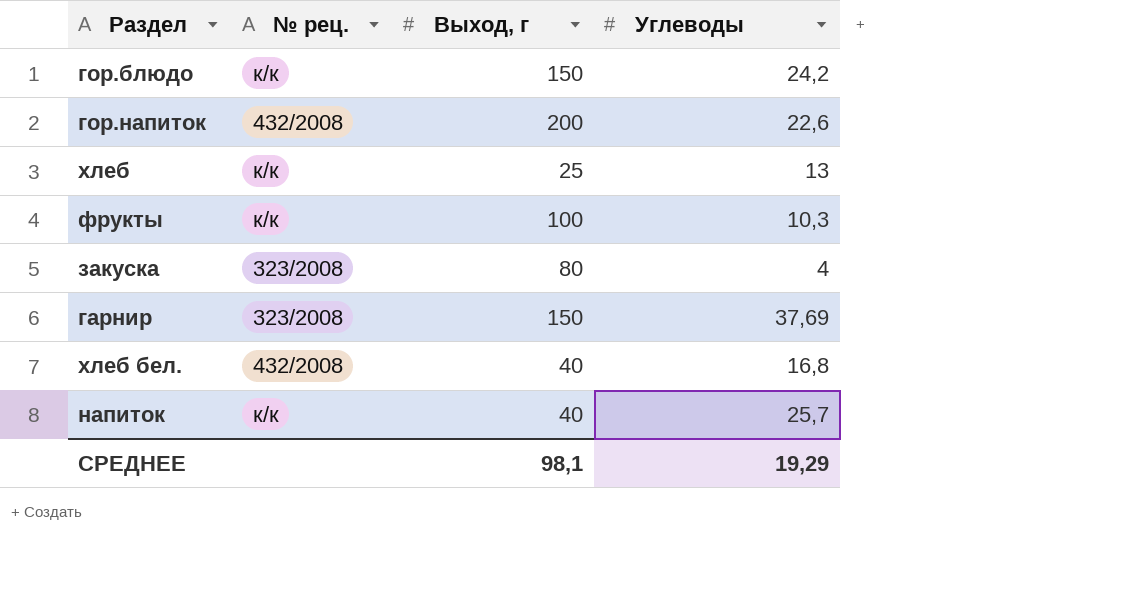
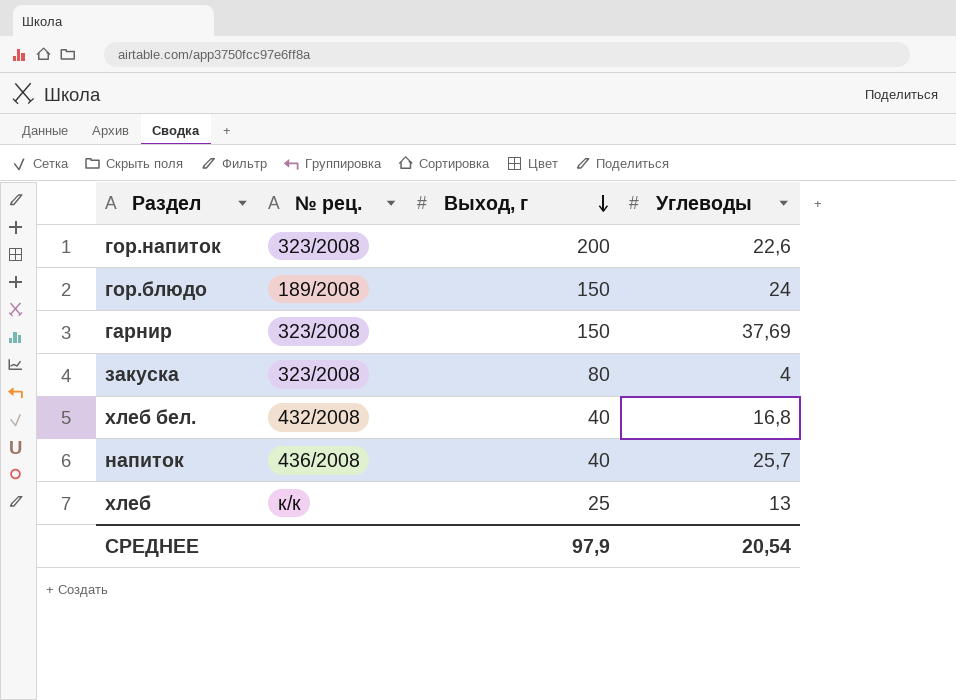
row order: none -> Выход, г descending
row фрукты: к/к | 100 | 10,3 -> none
гор.напиток | № рец.: 432/2008 -> 323/2008
гор.блюдо | № рец.: к/к -> 189/2008
гор.блюдо | Углеводы: 24,2 -> 24
напиток | № рец.: к/к -> 436/2008
СРЕДНЕЕ | Выход, г: 98,1 -> 97,9
СРЕДНЕЕ | Углеводы: 19,29 -> 20,54

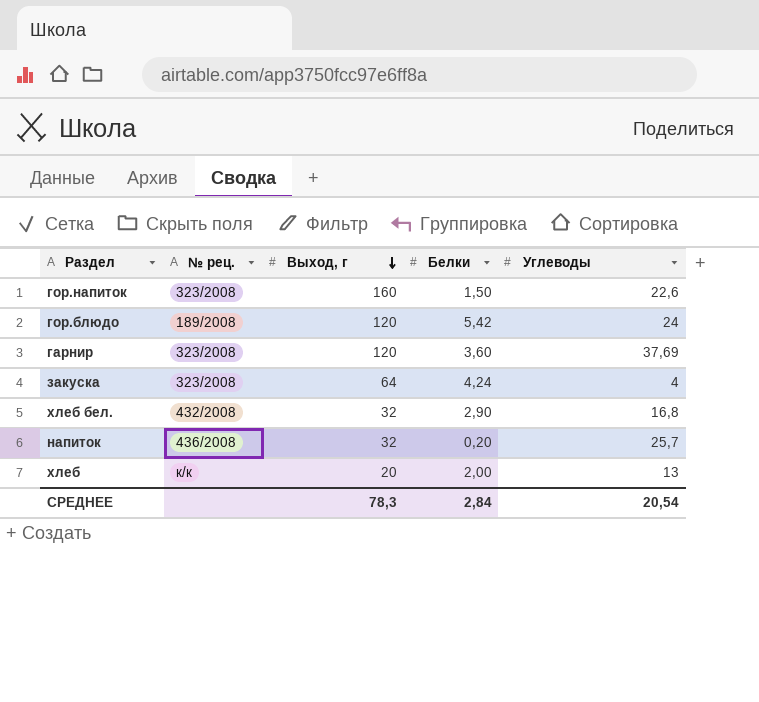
column Белки | position: none -> 4
гор.напиток | Выход, г: 200 -> 160
гор.блюдо | Выход, г: 150 -> 120
гарнир | Выход, г: 150 -> 120
закуска | Выход, г: 80 -> 64
хлеб бел. | Выход, г: 40 -> 32
напиток | Выход, г: 40 -> 32
хлеб | Выход, г: 25 -> 20
СРЕДНЕЕ | Выход, г: 97,9 -> 78,3

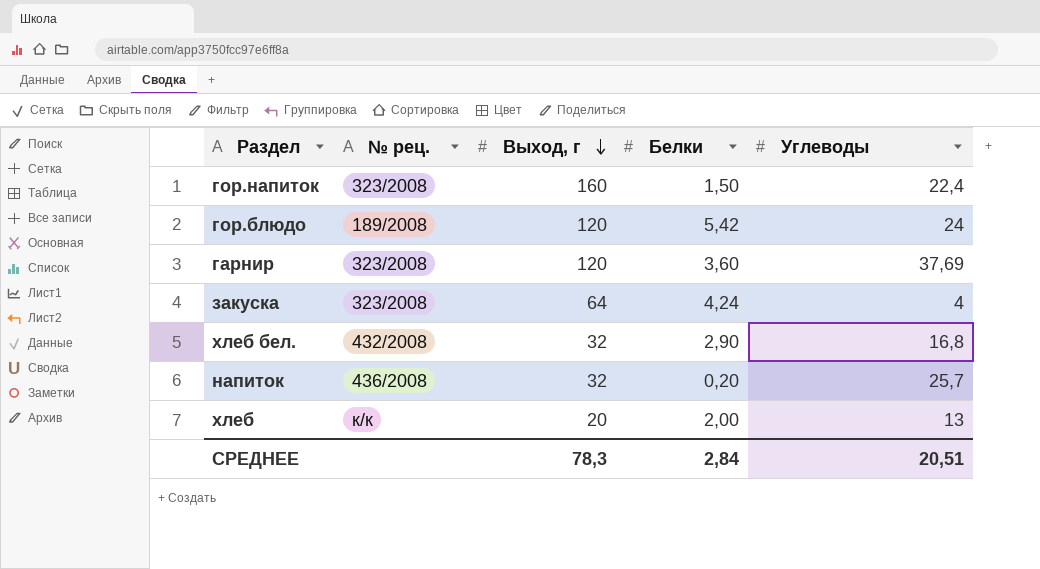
гор.напиток | Углеводы: 22,6 -> 22,4
СРЕДНЕЕ | Углеводы: 20,54 -> 20,51

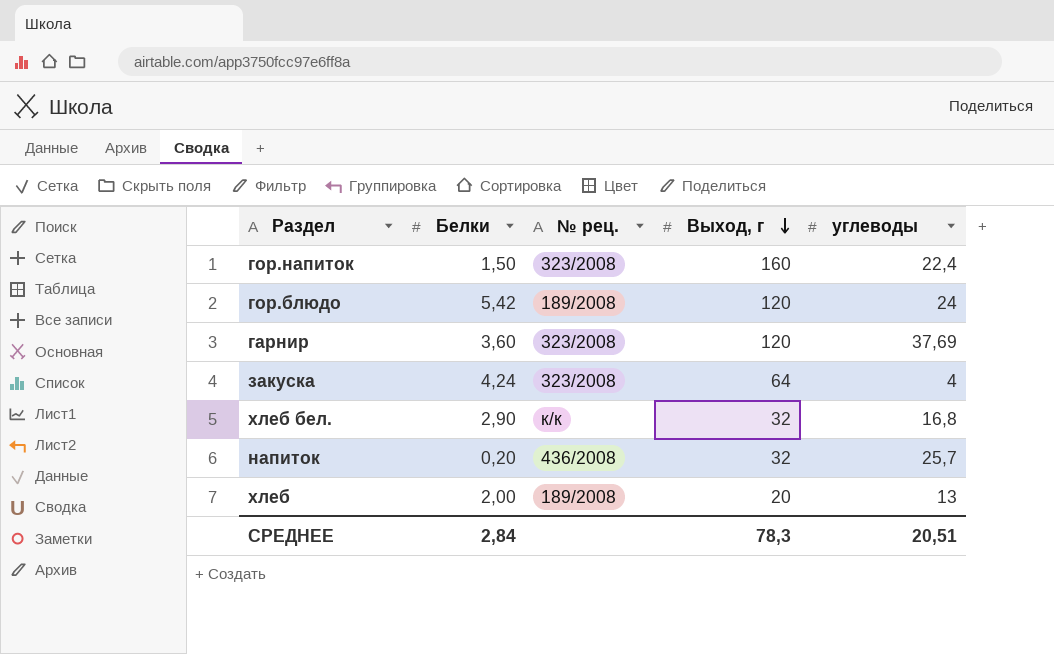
column Белки | position: 4 -> 2
column name: Углеводы -> углеводы
хлеб бел. | № рец.: 432/2008 -> к/к
хлеб | № рец.: к/к -> 189/2008

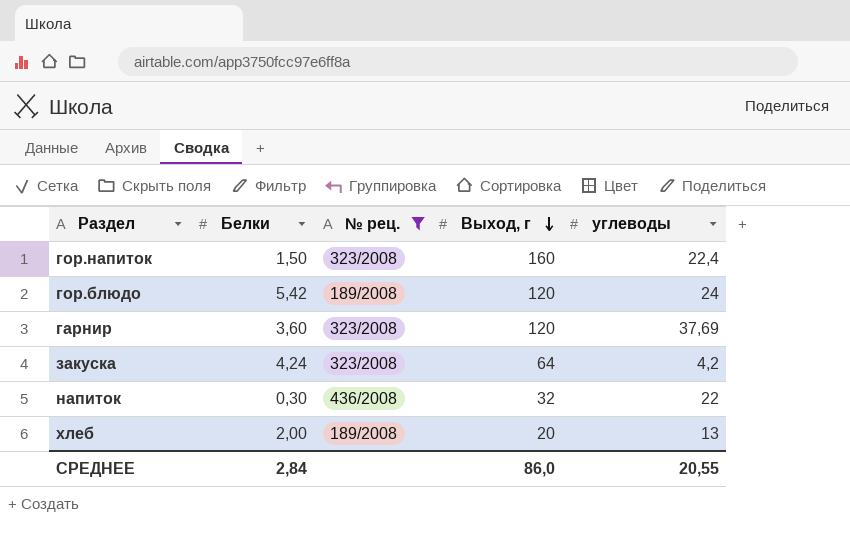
filter: none -> № рец. != к/к
закуска | углеводы: 4 -> 4,2
напиток | Белки: 0,20 -> 0,30
напиток | углеводы: 25,7 -> 22
СРЕДНЕЕ | Выход, г: 78,3 -> 86,0
СРЕДНЕЕ | углеводы: 20,51 -> 20,55

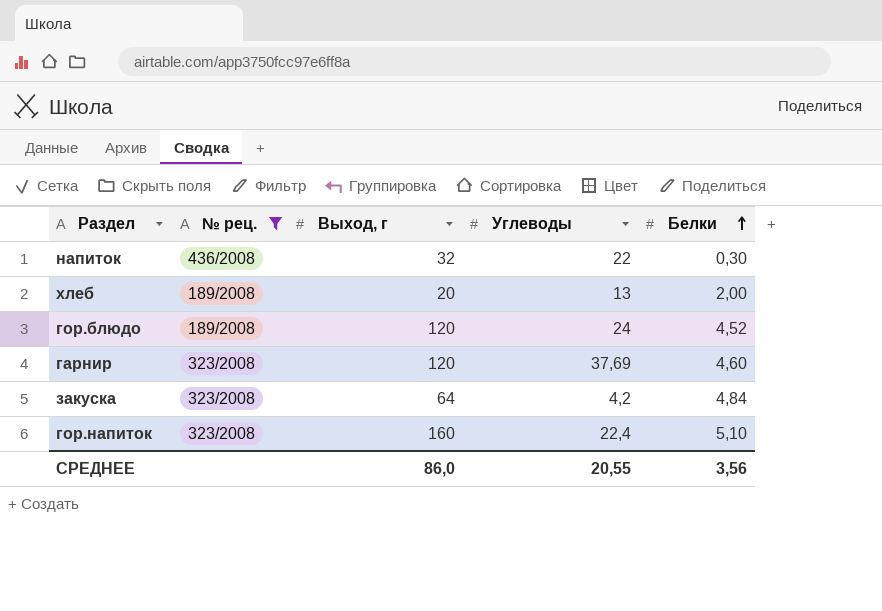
row order: Выход, г descending -> Белки ascending
column name: углеводы -> Углеводы
column Белки | position: 2 -> 5
гор.блюдо | Белки: 5,42 -> 4,52
гарнир | Белки: 3,60 -> 4,60
закуска | Белки: 4,24 -> 4,84
гор.напиток | Белки: 1,50 -> 5,10
СРЕДНЕЕ | Белки: 2,84 -> 3,56

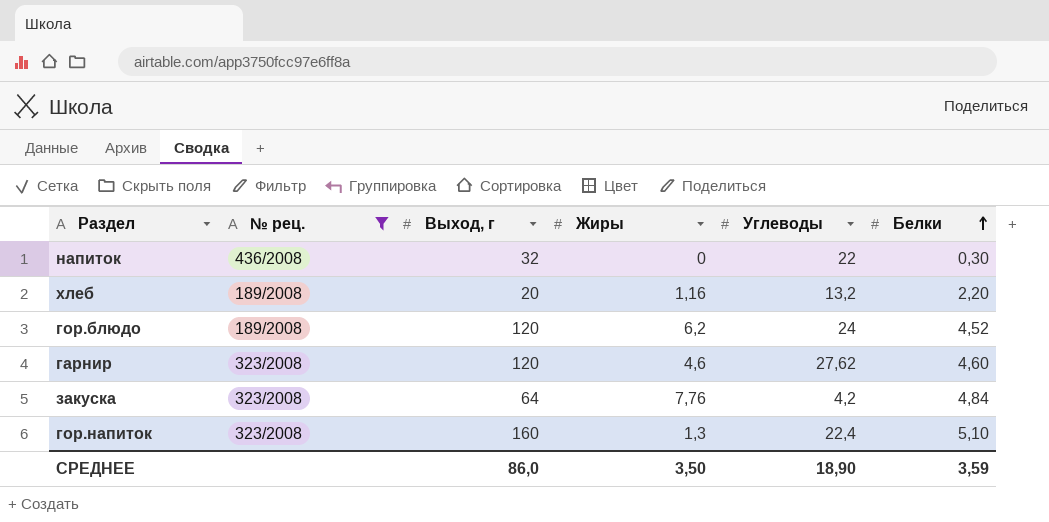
column Жиры | position: none -> 4
хлеб | Углеводы: 13 -> 13,2
хлеб | Белки: 2,00 -> 2,20
гарнир | Углеводы: 37,69 -> 27,62
СРЕДНЕЕ | Углеводы: 20,55 -> 18,90
СРЕДНЕЕ | Белки: 3,56 -> 3,59

